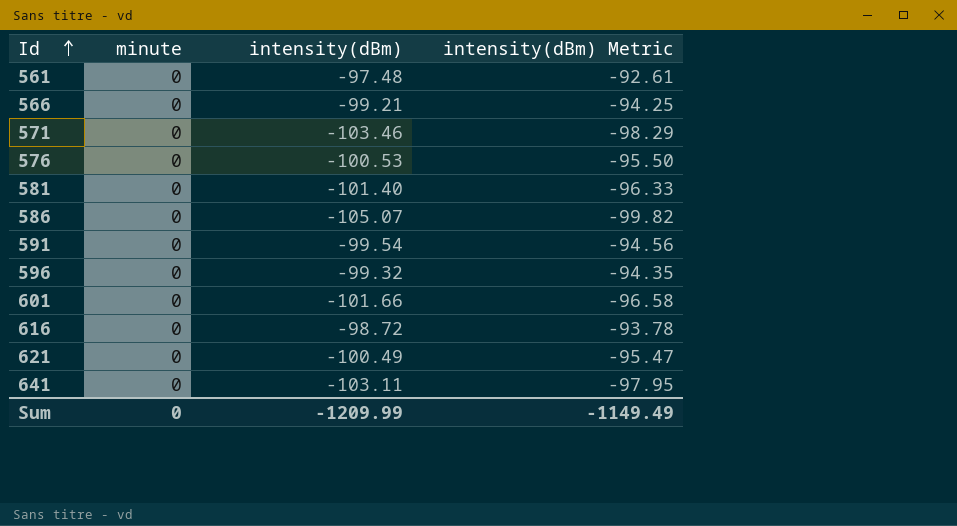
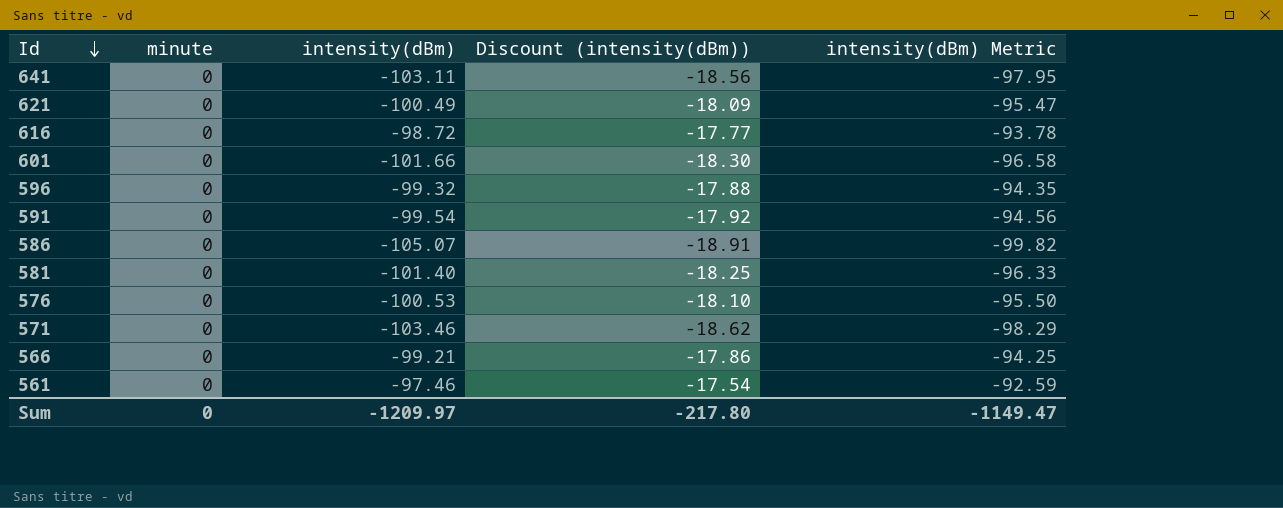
row order: Id ascending -> Id descending
column Discount (intensity(dBm)) | formula: none -> [intensity(dBm)] * 0.18
561 | intensity(dBm): -97.48 -> -97.46
561 | intensity(dBm) Metric: -92.61 -> -92.59
Sum | intensity(dBm): -1209.99 -> -1209.97
Sum | intensity(dBm) Metric: -1149.49 -> -1149.47

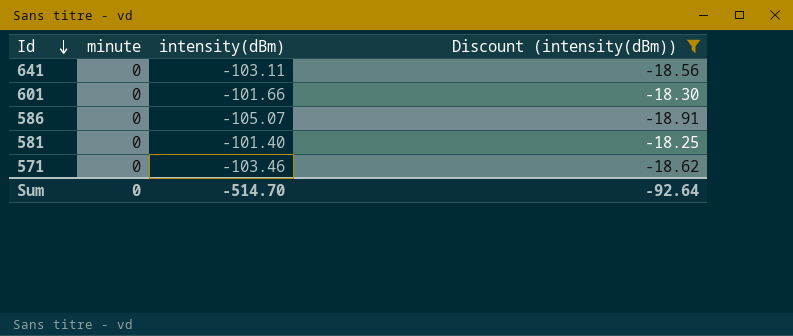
filter: none -> Discount (intensity(dBm)) <= -18.25
column intensity(dBm) Metric | formula: [intensity(dBm)] * 0.95 -> none
Sum | intensity(dBm): -1209.97 -> -514.70
Sum | Discount (intensity(dBm)): -217.80 -> -92.64

